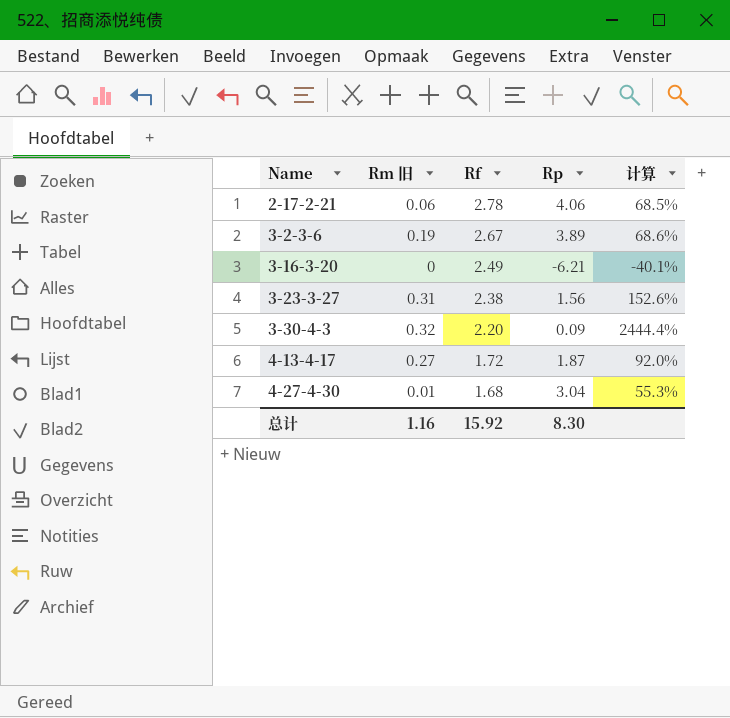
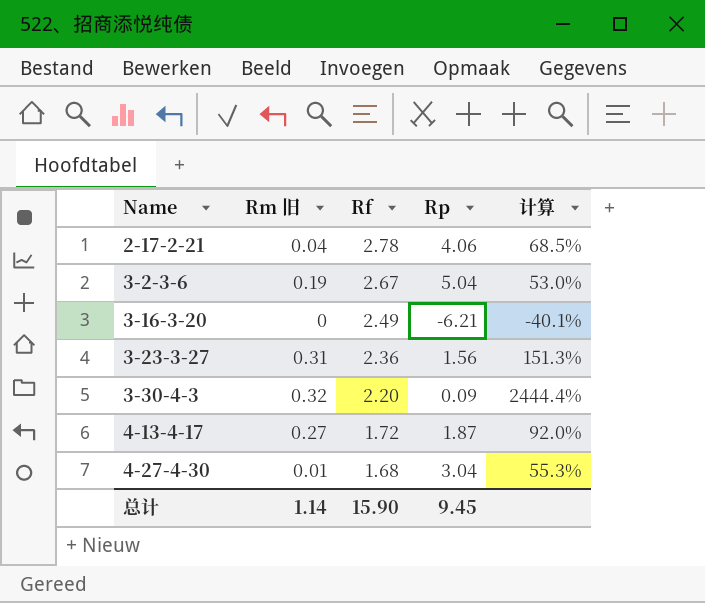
2-17-2-21 | Rm 旧: 0.06 -> 0.04
3-2-3-6 | Rp: 3.89 -> 5.04
3-2-3-6 | 计算: 68.6% -> 53.0%
3-23-3-27 | Rf: 2.38 -> 2.36
3-23-3-27 | 计算: 152.6% -> 151.3%
总计 | Rm 旧: 1.16 -> 1.14
总计 | Rf: 15.92 -> 15.90
总计 | Rp: 8.30 -> 9.45

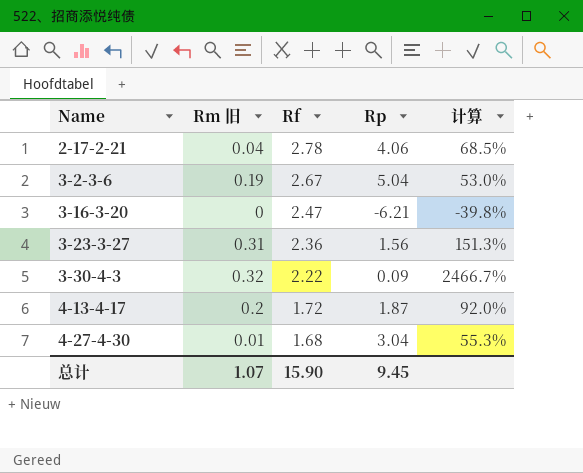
3-16-3-20 | Rf: 2.49 -> 2.47
3-16-3-20 | 计算: -40.1% -> -39.8%
3-30-4-3 | Rf: 2.20 -> 2.22
3-30-4-3 | 计算: 2444.4% -> 2466.7%
4-13-4-17 | Rm 旧: 0.27 -> 0.2
总计 | Rm 旧: 1.14 -> 1.07

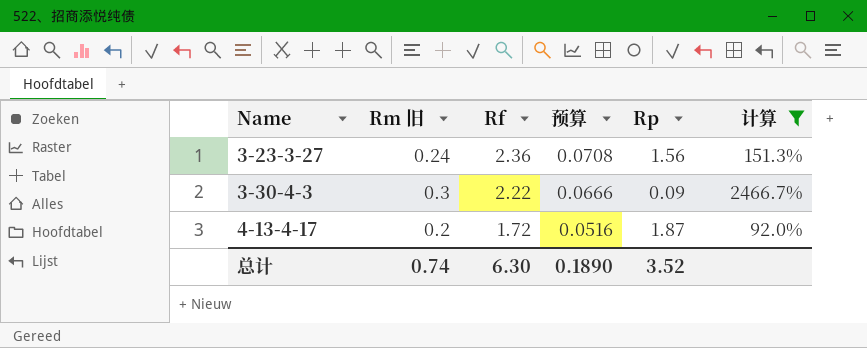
filter: none -> 计算 >= 92.0%
column 预算 | formula: none -> [Rf] * 0.03
3-23-3-27 | Rm 旧: 0.31 -> 0.24
3-30-4-3 | Rm 旧: 0.32 -> 0.3
总计 | Rm 旧: 1.07 -> 0.74
总计 | Rf: 15.90 -> 6.30
总计 | Rp: 9.45 -> 3.52

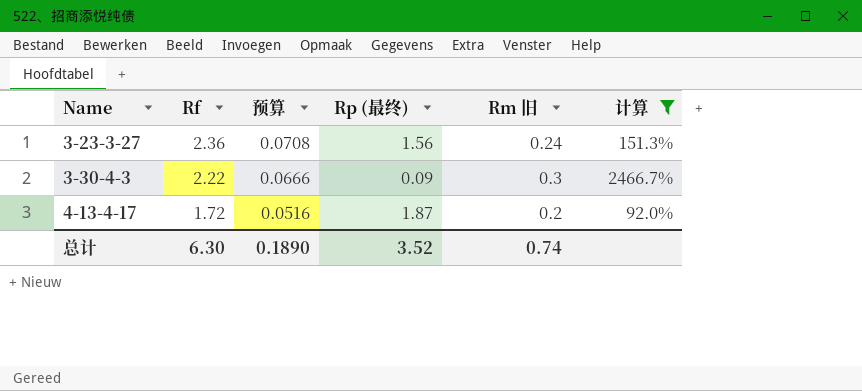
column name: Rp -> Rp (最终)
column Rm 旧 | position: 2 -> 5

